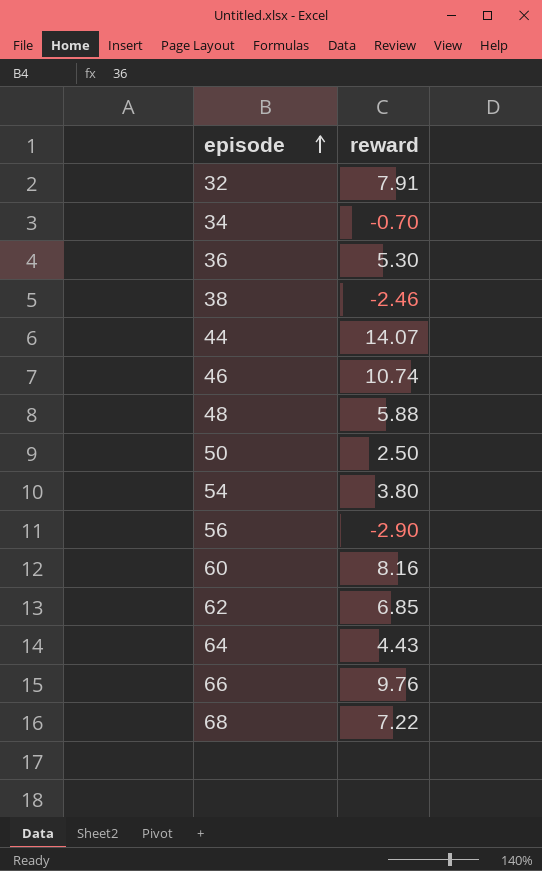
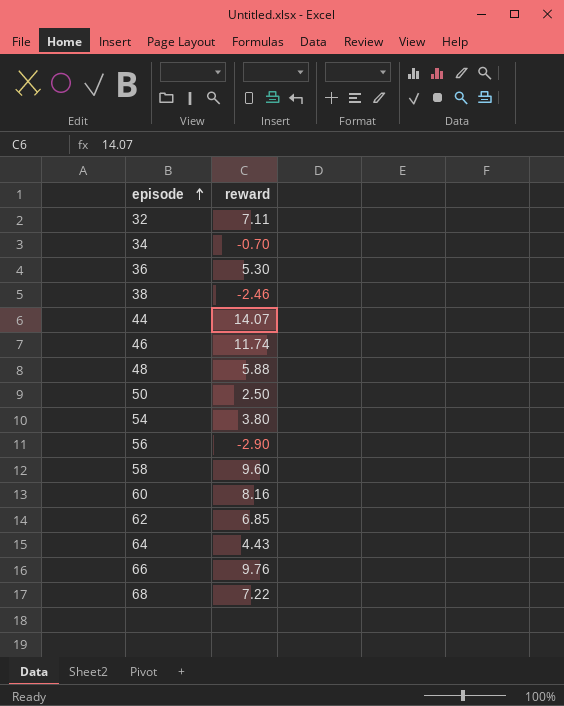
32 | reward: 7.91 -> 7.11
46 | reward: 10.74 -> 11.74
row 58: none -> 9.60

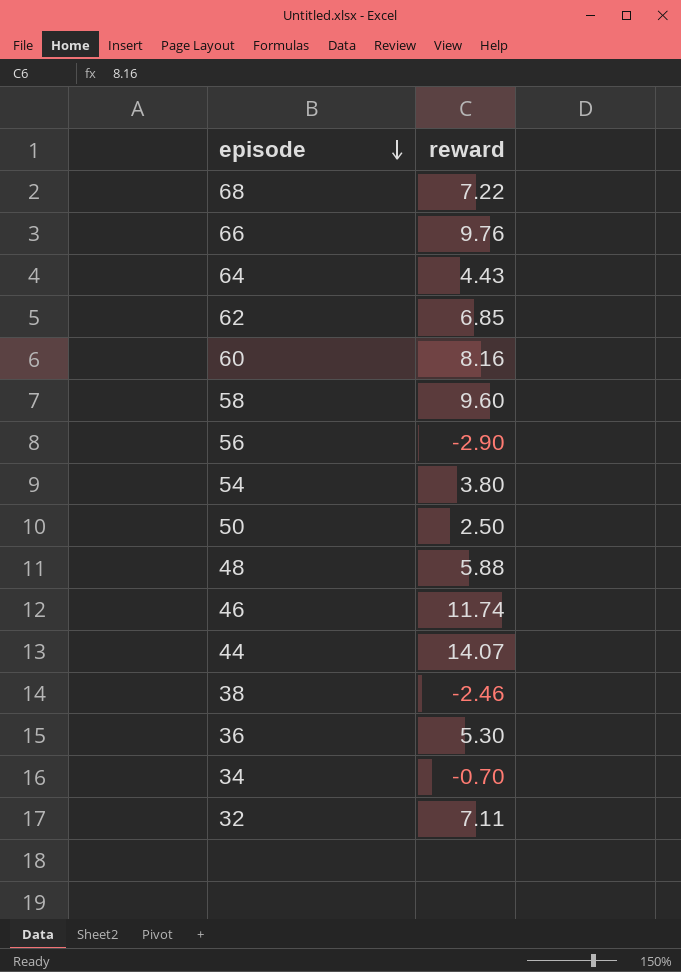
row order: episode ascending -> episode descending

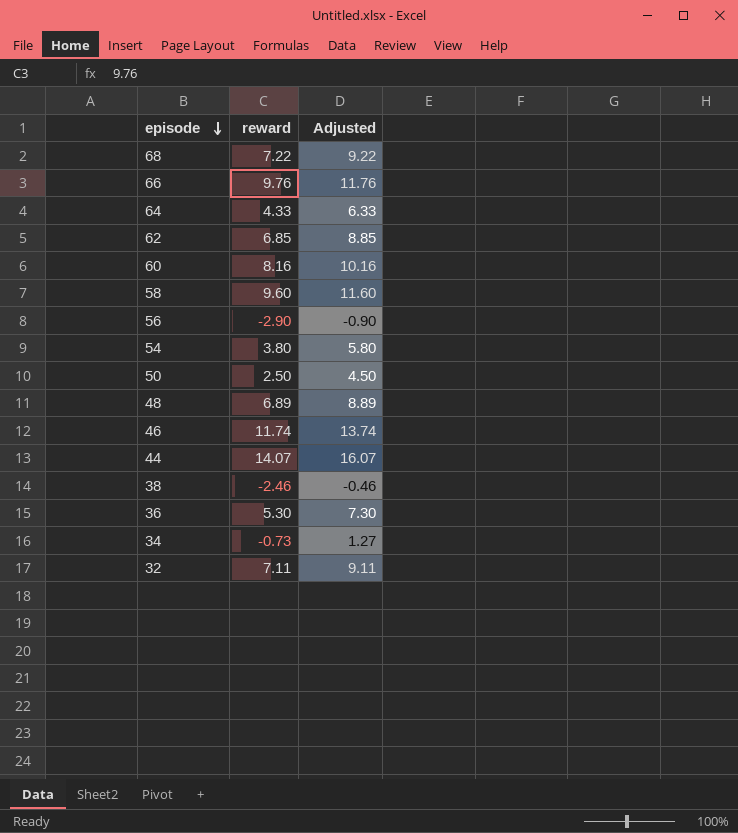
column Adjusted | formula: none -> [reward] + 2
64 | reward: 4.43 -> 4.33
48 | reward: 5.88 -> 6.89
34 | reward: -0.70 -> -0.73

